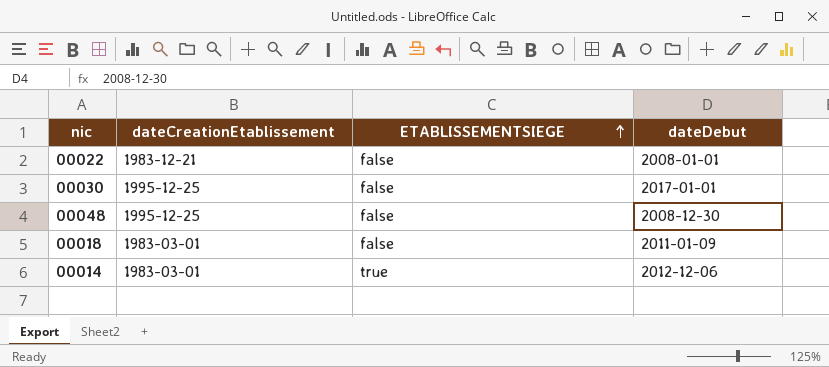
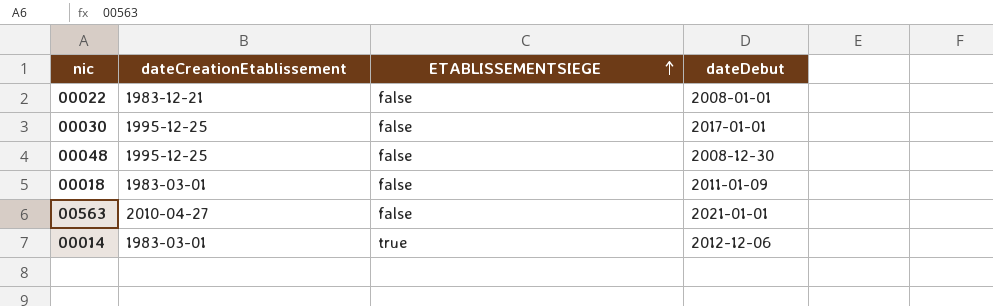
row 00563: none -> 2010-04-27 | false | 2021-01-01

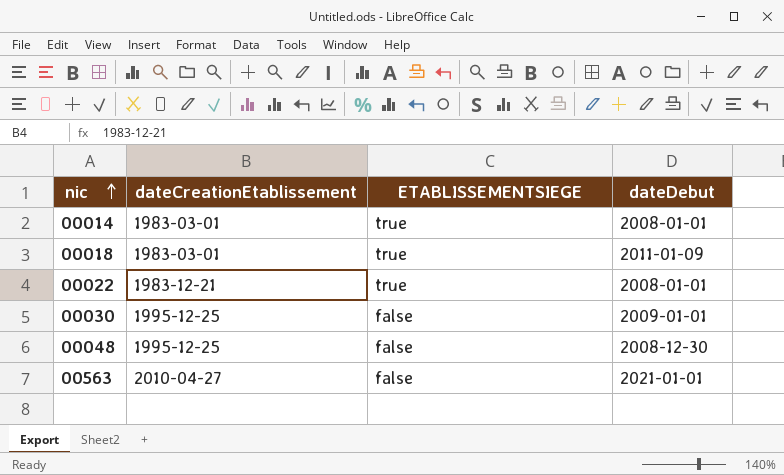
row order: ETABLISSEMENTSIEGE ascending -> nic ascending
00014 | dateDebut: 2012-12-06 -> 2008-01-01
00018 | ETABLISSEMENTSIEGE: false -> true
00022 | ETABLISSEMENTSIEGE: false -> true
00030 | dateDebut: 2017-01-01 -> 2009-01-01

